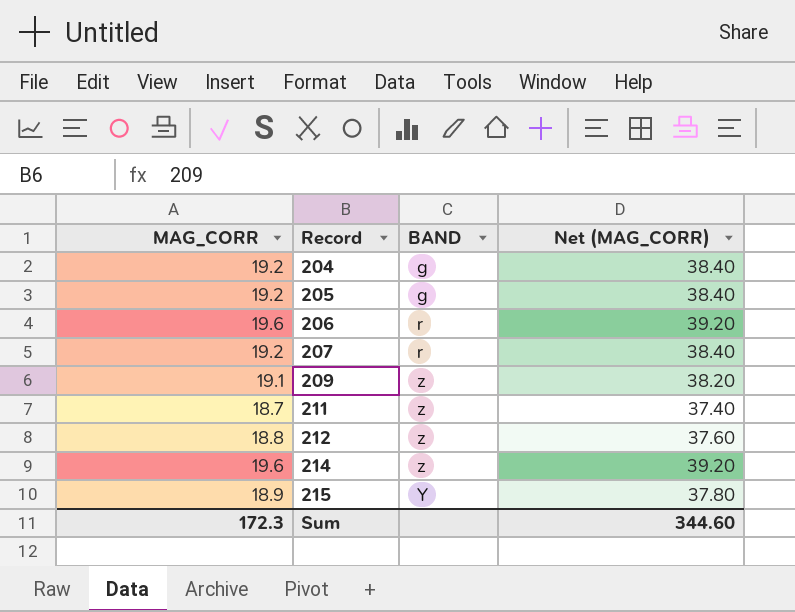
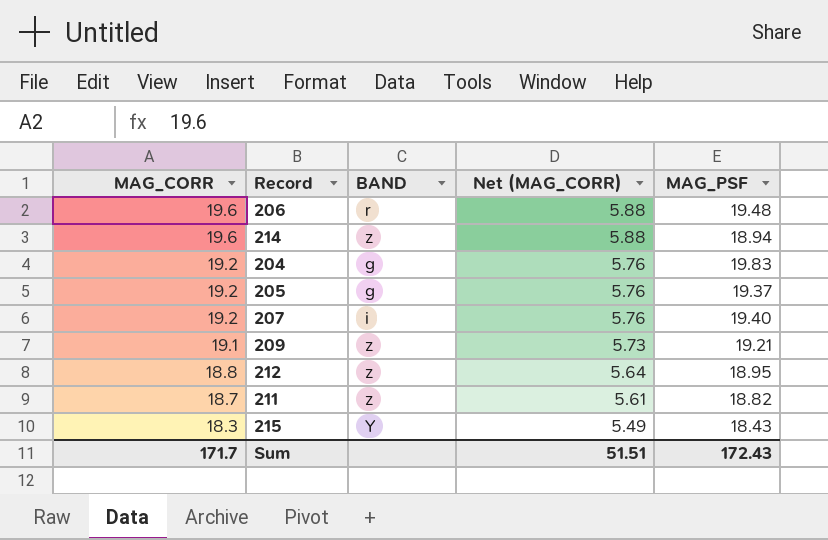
row order: Record ascending -> MAG_CORR descending
column Net (MAG_CORR) | formula: [MAG_CORR] * 2 -> [MAG_CORR] * 0.3
column MAG_PSF | position: none -> 5
207 | BAND: r -> i
215 | MAG_CORR: 18.9 -> 18.3
Sum | MAG_CORR: 172.3 -> 171.7
Sum | Net (MAG_CORR): 344.60 -> 51.51

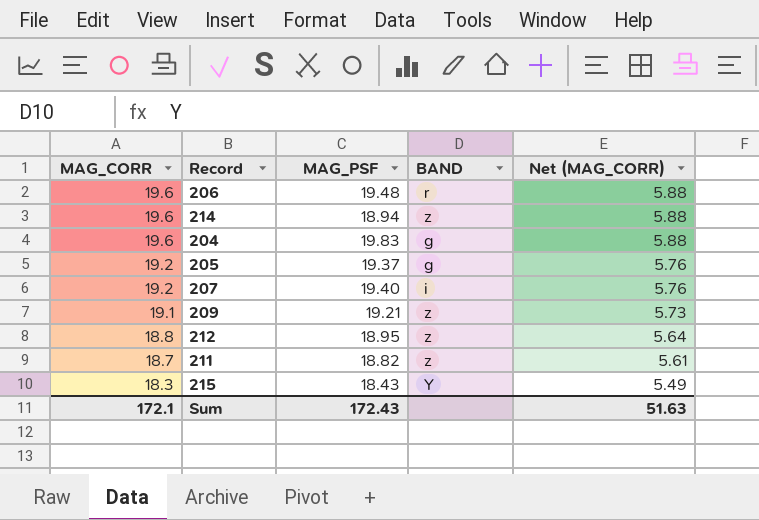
column MAG_PSF | position: 5 -> 3
204 | MAG_CORR: 19.2 -> 19.6
204 | Net (MAG_CORR): 5.76 -> 5.88
Sum | MAG_CORR: 171.7 -> 172.1
Sum | Net (MAG_CORR): 51.51 -> 51.63

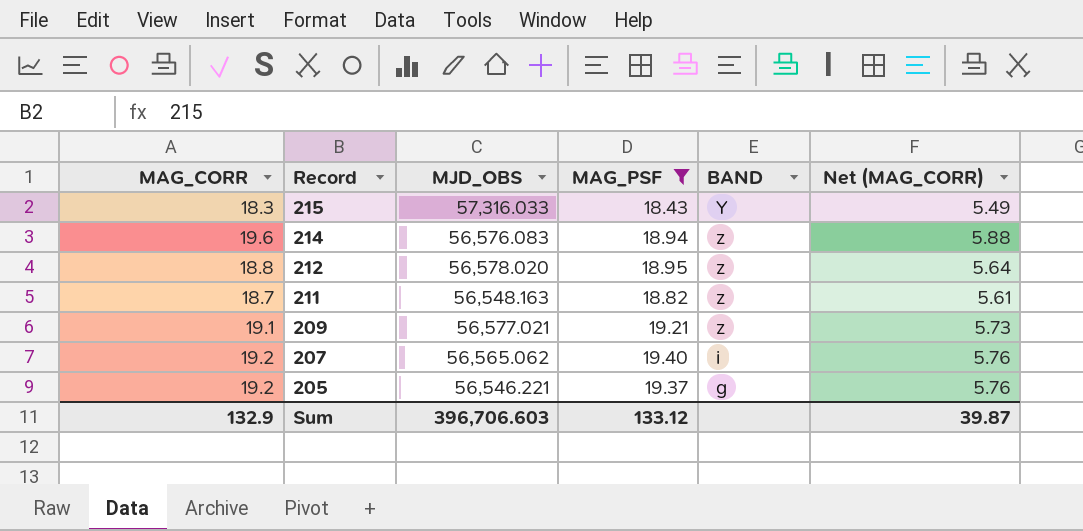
filter: none -> MAG_PSF <= 19.40
row order: MAG_CORR descending -> Record descending
column MJD_OBS | position: none -> 3
Sum | MAG_CORR: 172.1 -> 132.9
Sum | MAG_PSF: 172.43 -> 133.12
Sum | Net (MAG_CORR): 51.63 -> 39.87

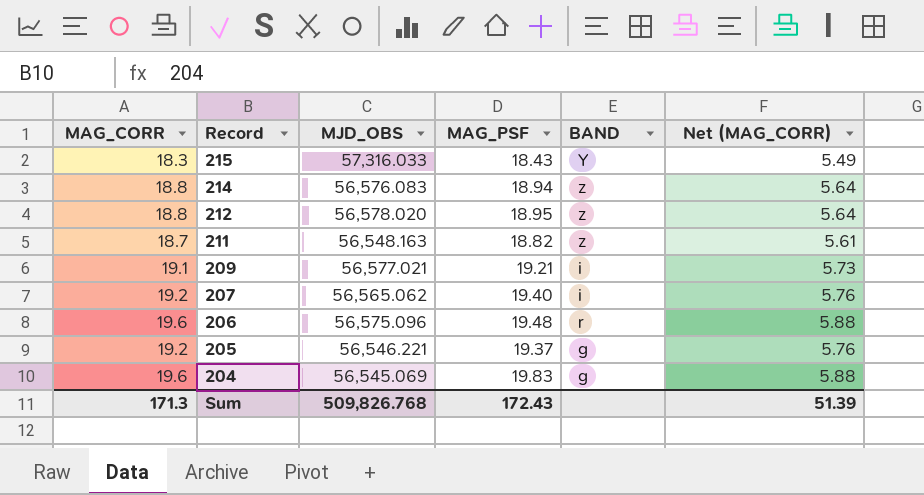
filter: MAG_PSF <= 19.40 -> none
214 | MAG_CORR: 19.6 -> 18.8
214 | Net (MAG_CORR): 5.88 -> 5.64
209 | BAND: z -> i
Sum | MAG_CORR: 132.9 -> 171.3
Sum | MJD_OBS: 396,706.603 -> 509,826.768
Sum | MAG_PSF: 133.12 -> 172.43
Sum | Net (MAG_CORR): 39.87 -> 51.39

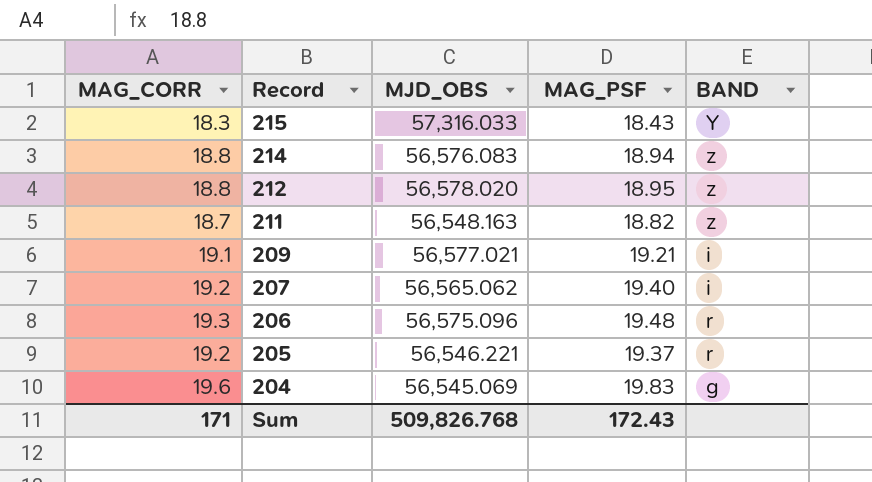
column Net (MAG_CORR) | formula: [MAG_CORR] * 0.3 -> none
206 | MAG_CORR: 19.6 -> 19.3
205 | BAND: g -> r
Sum | MAG_CORR: 171.3 -> 171

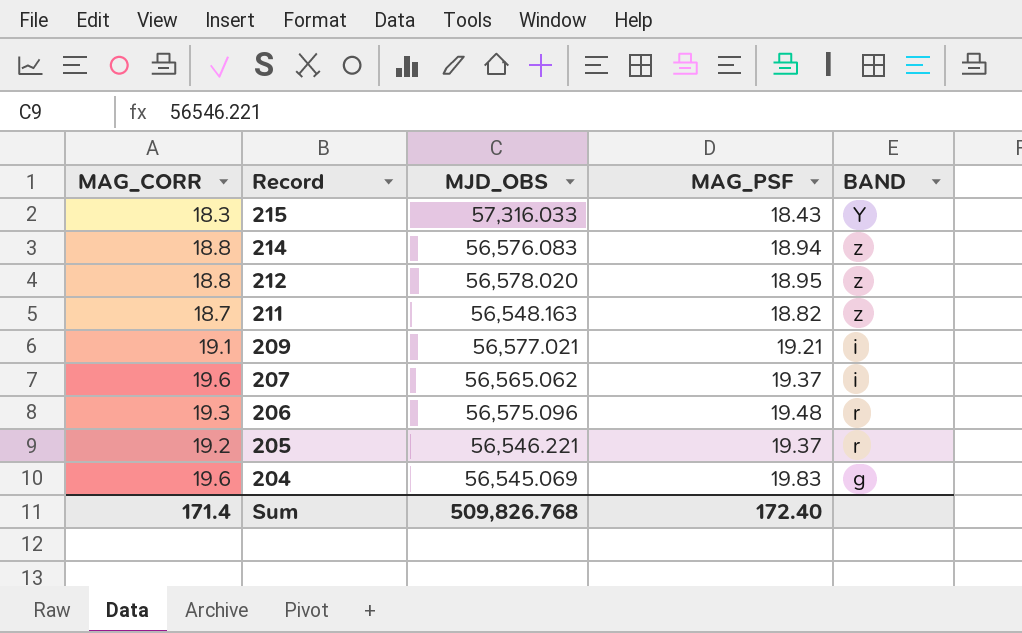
207 | MAG_CORR: 19.2 -> 19.6
207 | MAG_PSF: 19.40 -> 19.37
Sum | MAG_CORR: 171 -> 171.4
Sum | MAG_PSF: 172.43 -> 172.40

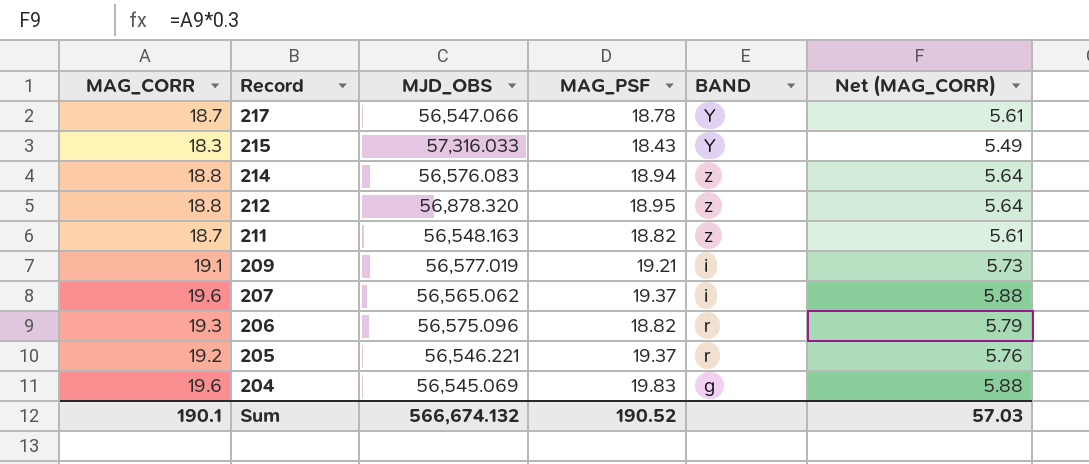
column Net (MAG_CORR) | formula: none -> [MAG_CORR] * 0.3
row 217: none -> 18.7 | 56,547.066 | 18.78 | Y | 5.61
212 | MJD_OBS: 56,578.020 -> 56,878.320
209 | MJD_OBS: 56,577.021 -> 56,577.019
206 | MAG_PSF: 19.48 -> 18.82
Sum | MAG_CORR: 171.4 -> 190.1
Sum | MJD_OBS: 509,826.768 -> 566,674.132
Sum | MAG_PSF: 172.40 -> 190.52

